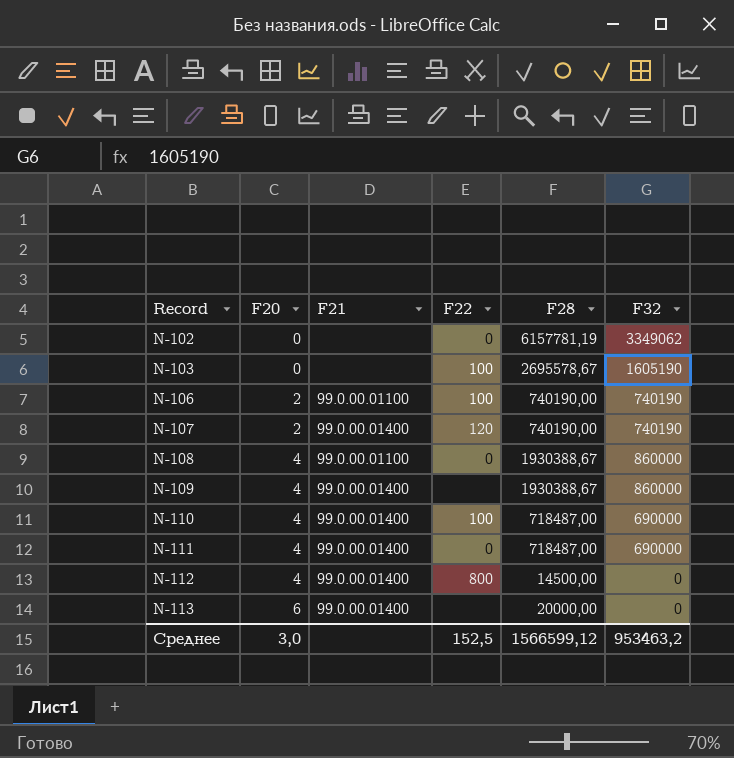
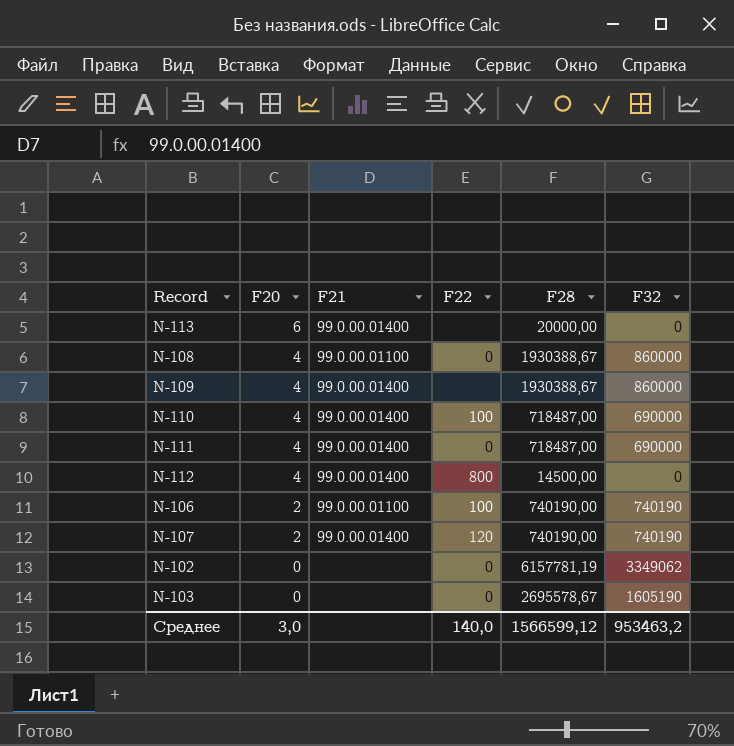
row order: Record ascending -> F20 descending
N-103 | F22: 100 -> 0
Среднее | F22: 152,5 -> 140,0

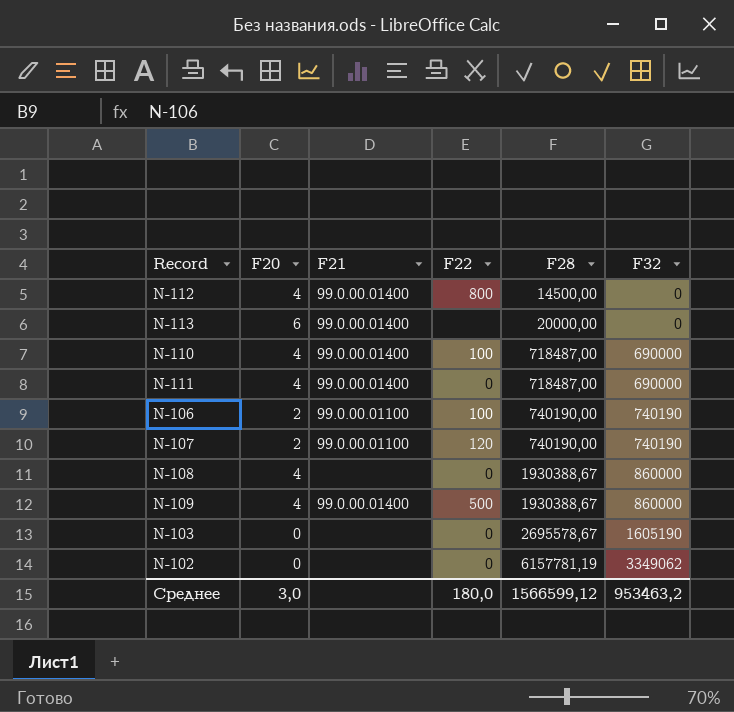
row order: F20 descending -> F28 ascending
N-107 | F21: 99.0.00.01400 -> 99.0.00.01100
N-108 | F21: 99.0.00.01100 -> none
N-109 | F22: none -> 500
Среднее | F22: 140,0 -> 180,0

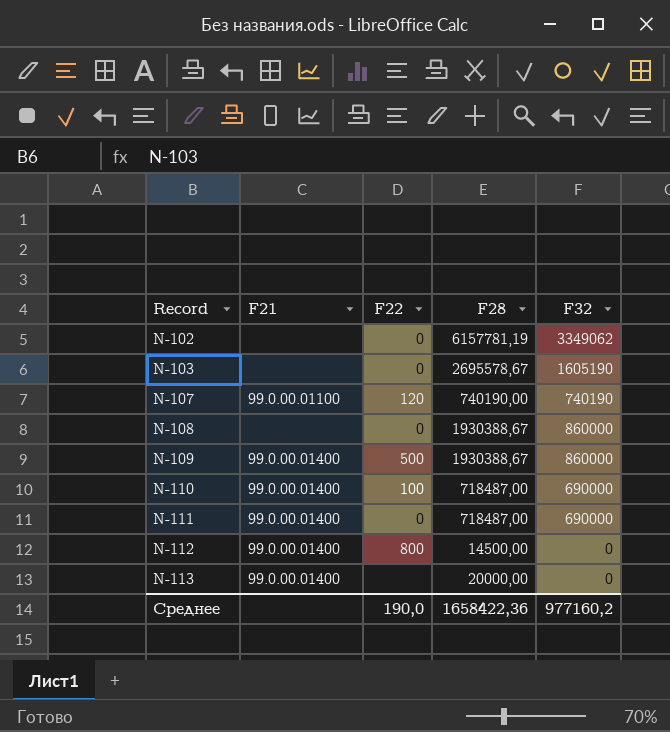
row order: F28 ascending -> Record ascending
column F20 | position: 2 -> none
row N-106: 2 | 99.0.00.01100 | 100 | 740190,00 | 740190 -> none
Среднее | F22: 180,0 -> 190,0
Среднее | F28: 1566599,12 -> 1658422,36
Среднее | F32: 953463,2 -> 977160,2

